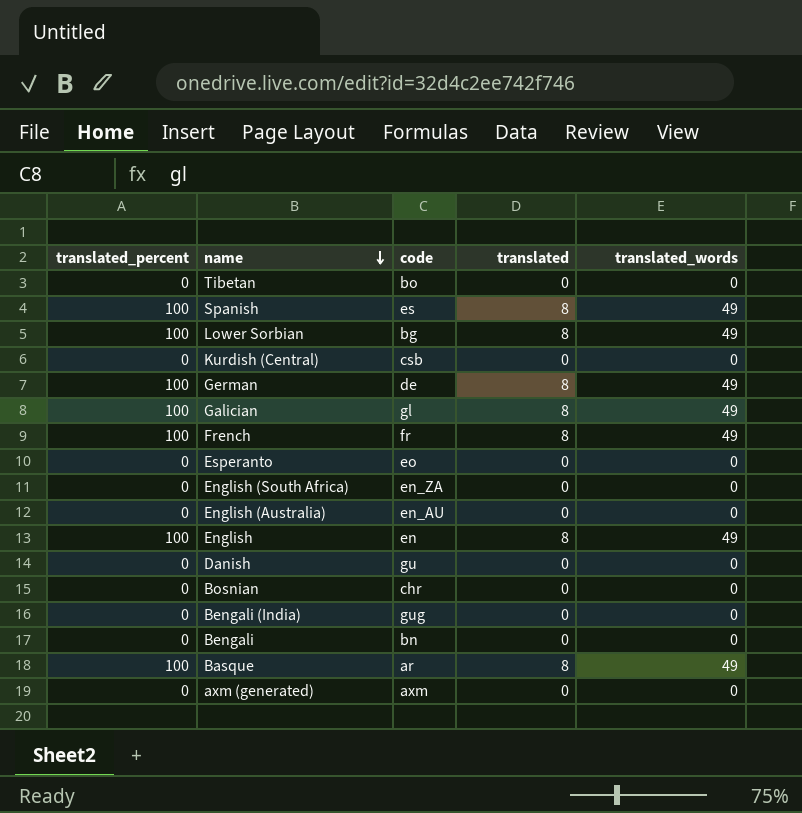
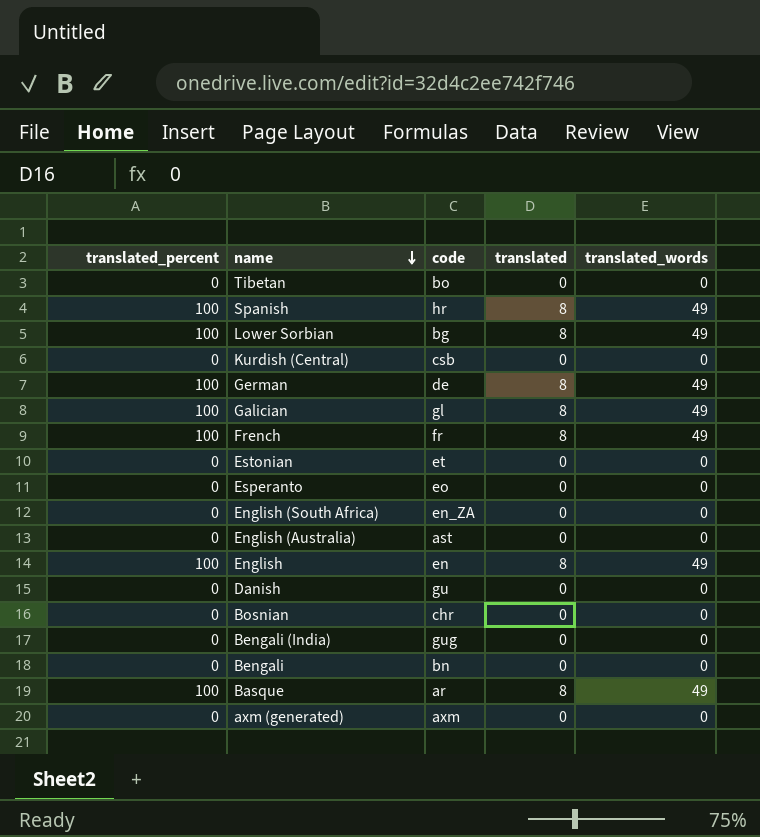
Spanish | code: es -> hr
row Estonian: none -> 0 | et | 0 | 0
English (Australia) | code: en_AU -> ast

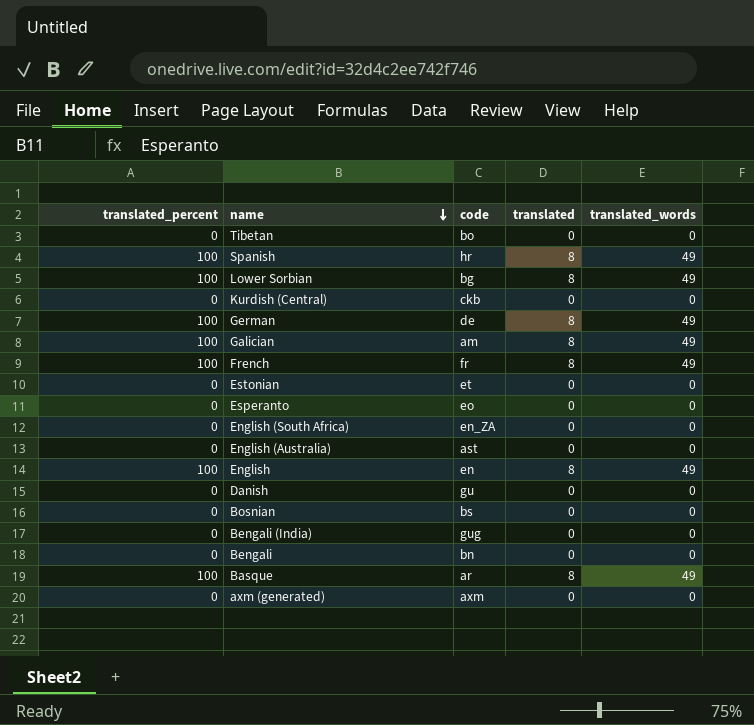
Kurdish (Central) | code: csb -> ckb
Galician | code: gl -> am
Bosnian | code: chr -> bs

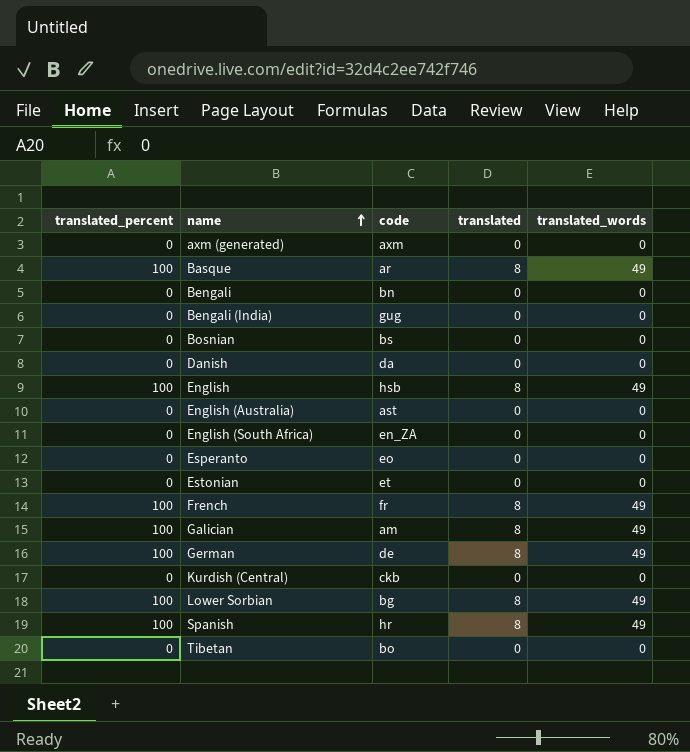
row order: name descending -> name ascending
Danish | code: gu -> da
English | code: en -> hsb

